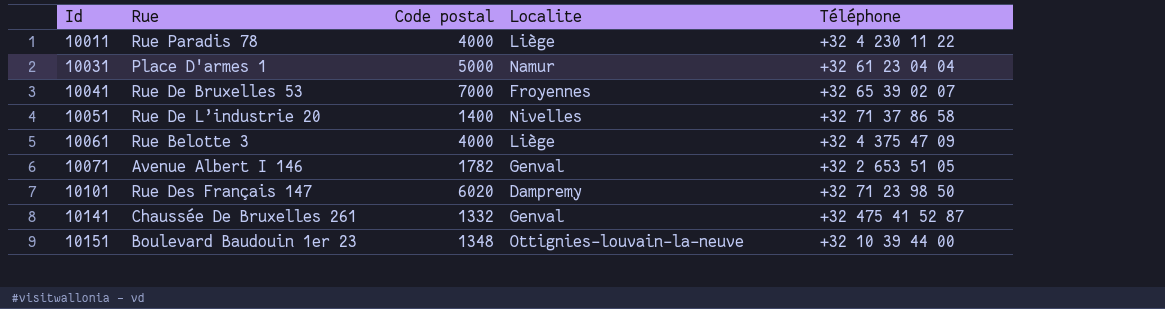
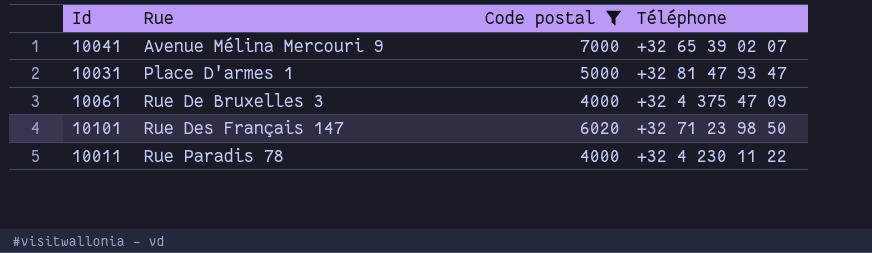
filter: none -> Code postal >= 4000
row order: Id ascending -> Rue ascending
column Localite | position: 4 -> none
10041 | Rue: Rue De Bruxelles 53 -> Avenue Mélina Mercouri 9
10031 | Téléphone: +32 61 23 04 04 -> +32 81 47 93 47
10061 | Rue: Rue Belotte 3 -> Rue De Bruxelles 3

